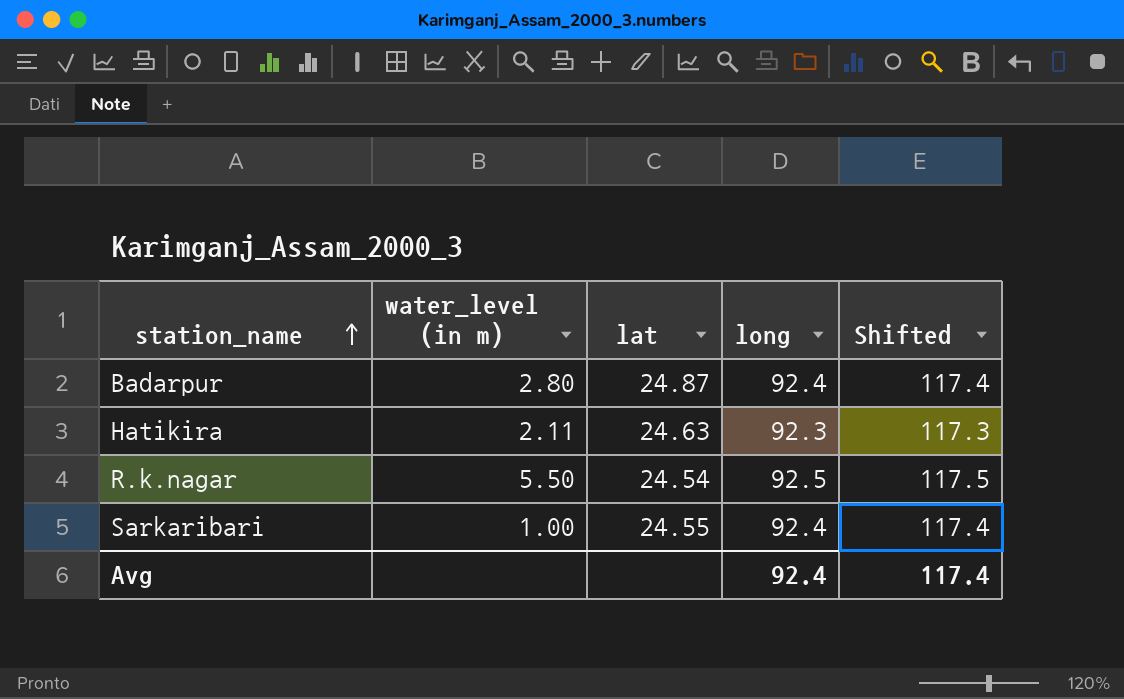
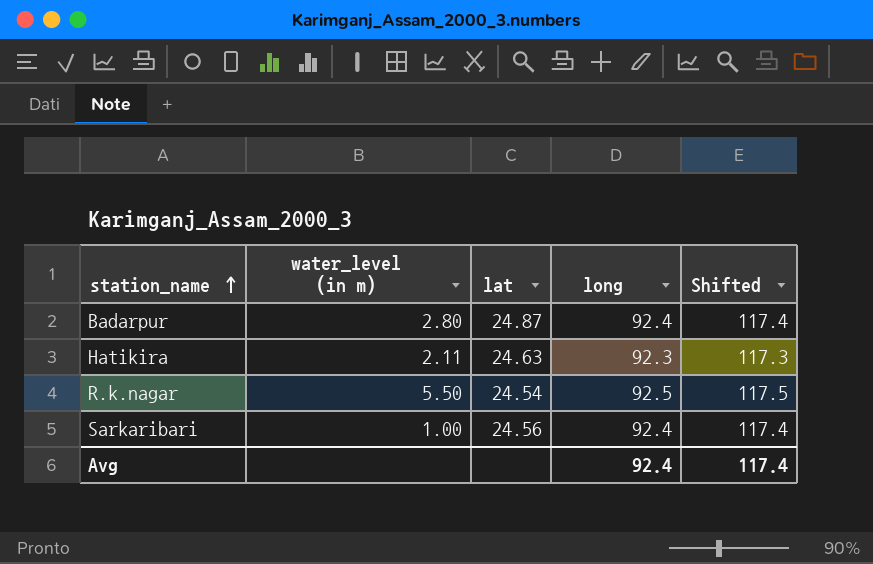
Sarkaribari | lat: 24.55 -> 24.56

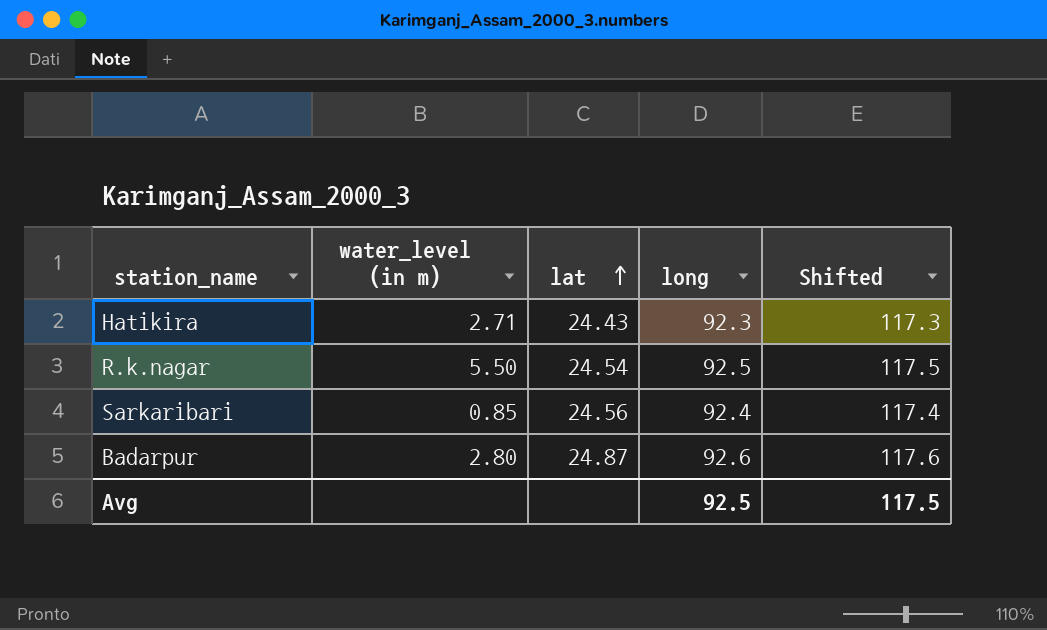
row order: station_name ascending -> lat ascending
Hatikira | water_level (in m): 2.11 -> 2.71
Hatikira | lat: 24.63 -> 24.43
Sarkaribari | water_level (in m): 1.00 -> 0.85
Badarpur | long: 92.4 -> 92.6
Badarpur | Shifted: 117.4 -> 117.6
Avg | long: 92.4 -> 92.5
Avg | Shifted: 117.4 -> 117.5

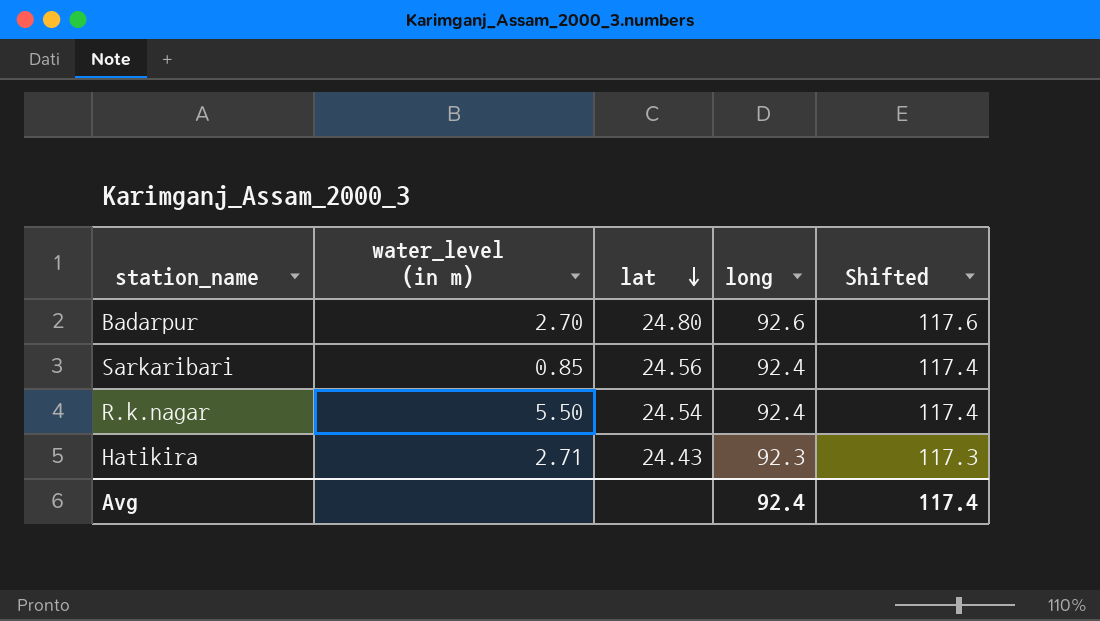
row order: lat ascending -> lat descending
Badarpur | water_level (in m): 2.80 -> 2.70
Badarpur | lat: 24.87 -> 24.80
R.k.nagar | long: 92.5 -> 92.4
R.k.nagar | Shifted: 117.5 -> 117.4
Avg | long: 92.5 -> 92.4
Avg | Shifted: 117.5 -> 117.4

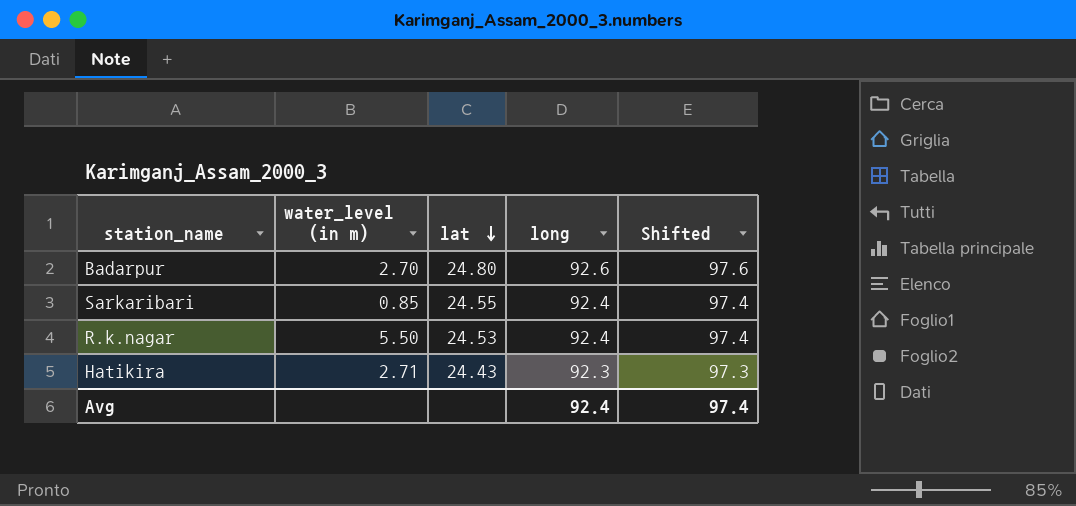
column Shifted | formula: [long] + 25 -> [long] + 5
Sarkaribari | lat: 24.56 -> 24.55
R.k.nagar | lat: 24.54 -> 24.53
Avg | Shifted: 117.4 -> 97.4

